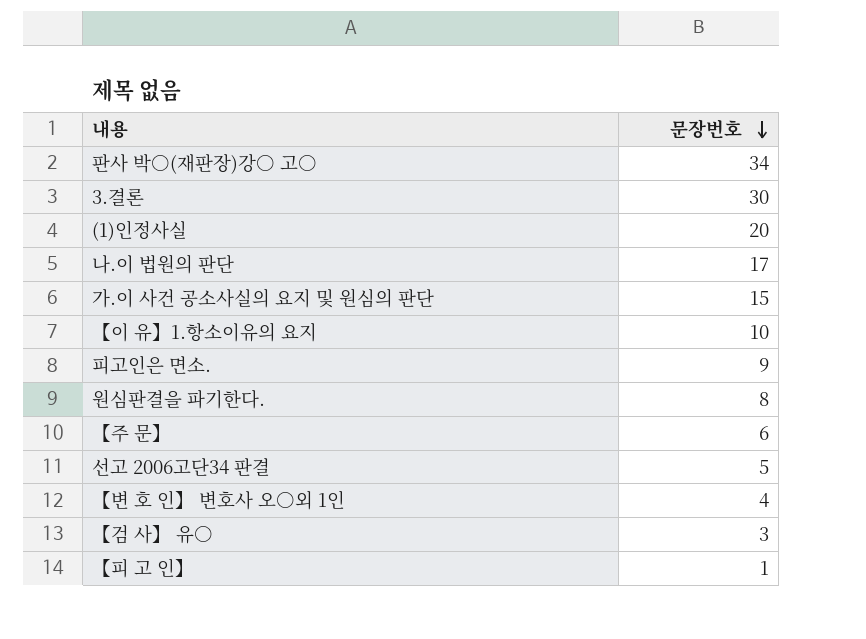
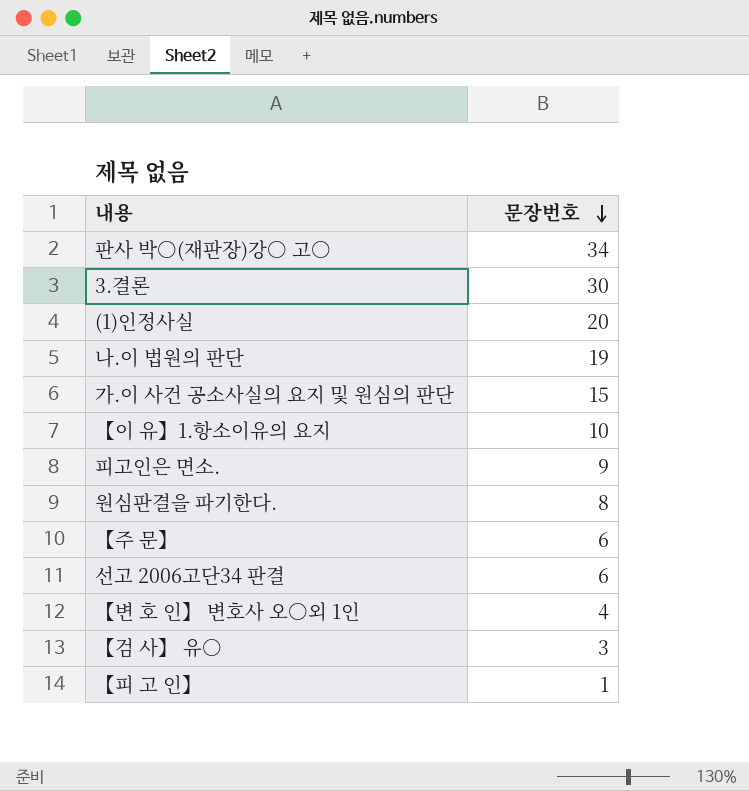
나.이 법원의 판단 | 문장번호: 17 -> 19
선고 2006고단34 판결 | 문장번호: 5 -> 6

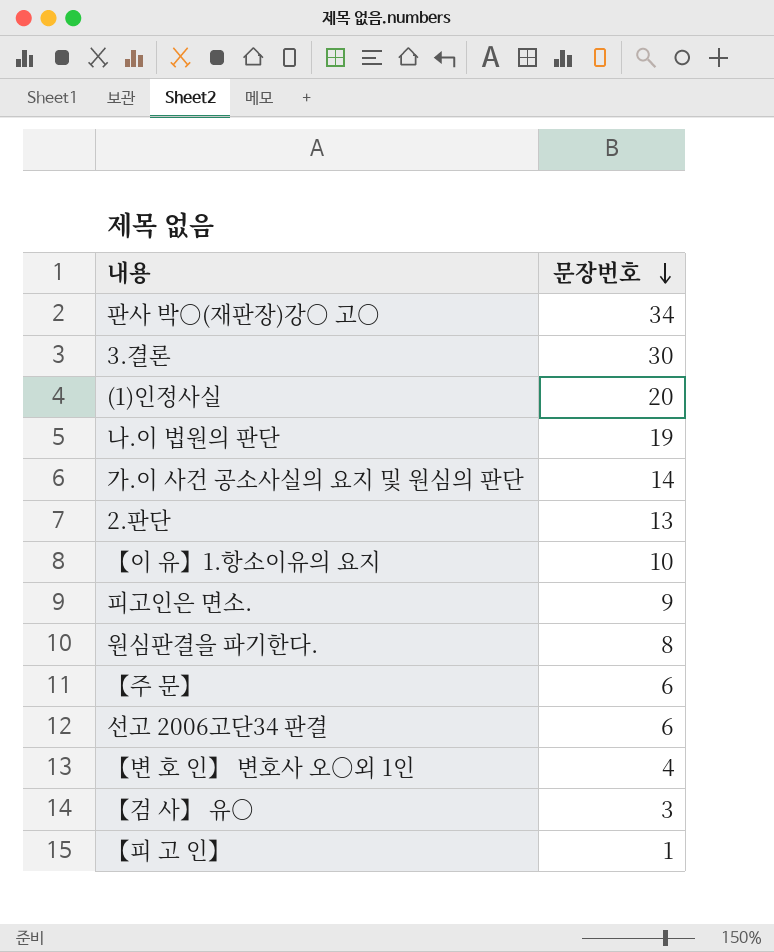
가.이 사건 공소사실의 요지 및 원심의 판단 | 문장번호: 15 -> 14
row 2.판단: none -> 13

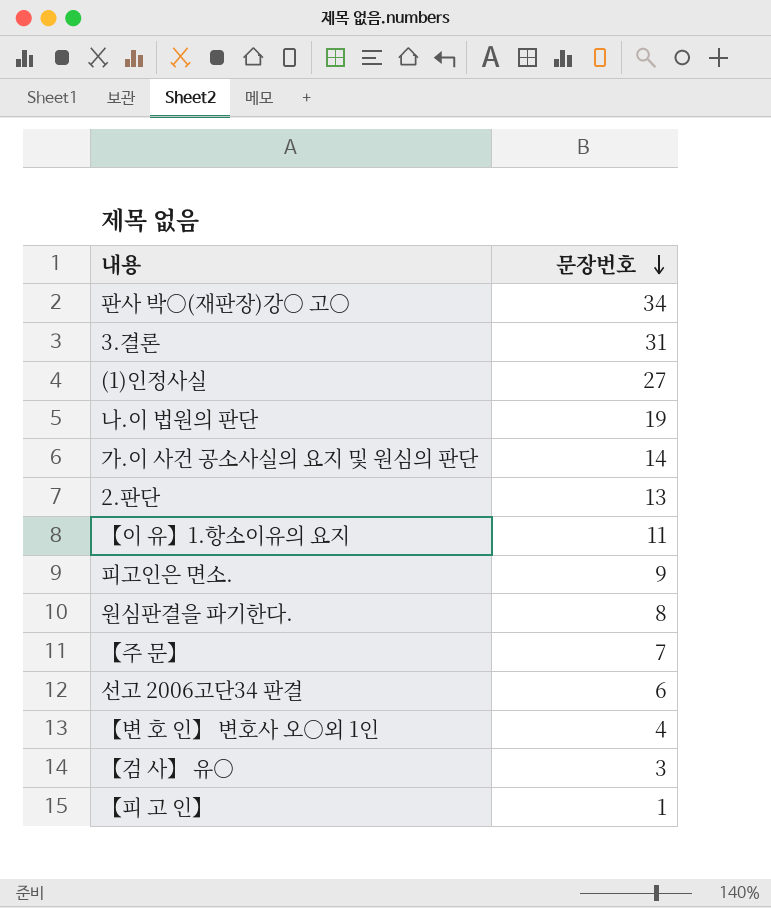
3.결론 | 문장번호: 30 -> 31
(1)인정사실 | 문장번호: 20 -> 27
【이 유】1.항소이유의 요지 | 문장번호: 10 -> 11
【주 문】 | 문장번호: 6 -> 7

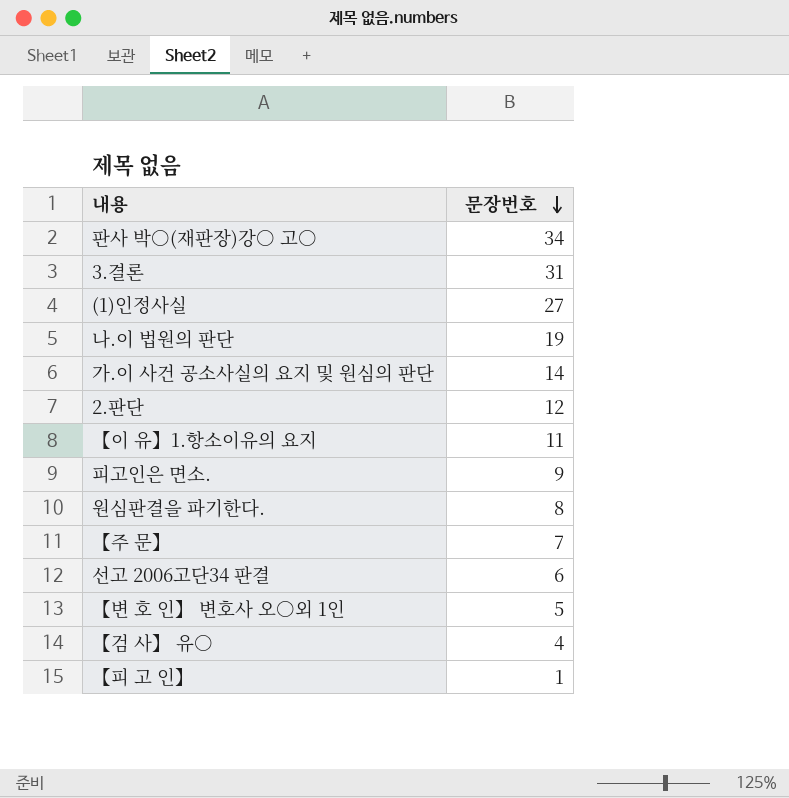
2.판단 | 문장번호: 13 -> 12
【변 호 인】 변호사 오○외 1인 | 문장번호: 4 -> 5
【검 사】 유○ | 문장번호: 3 -> 4

